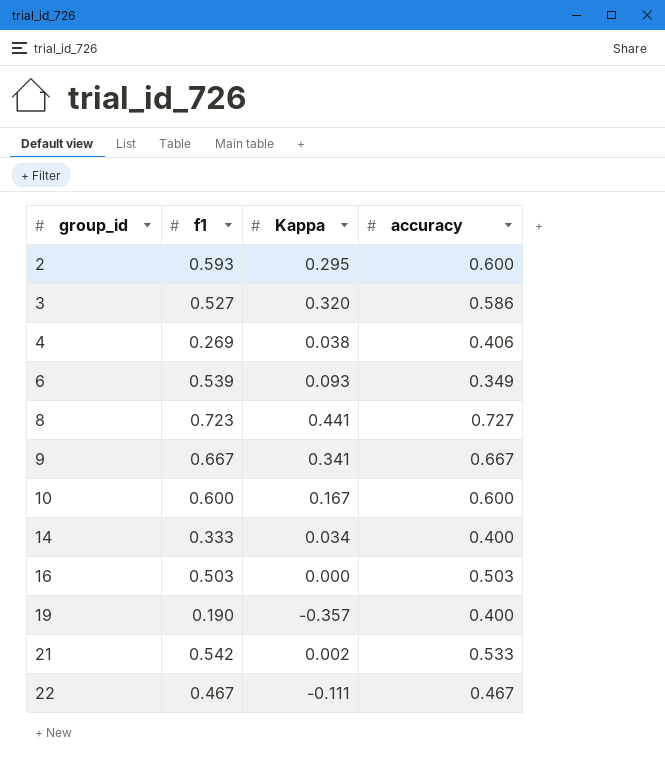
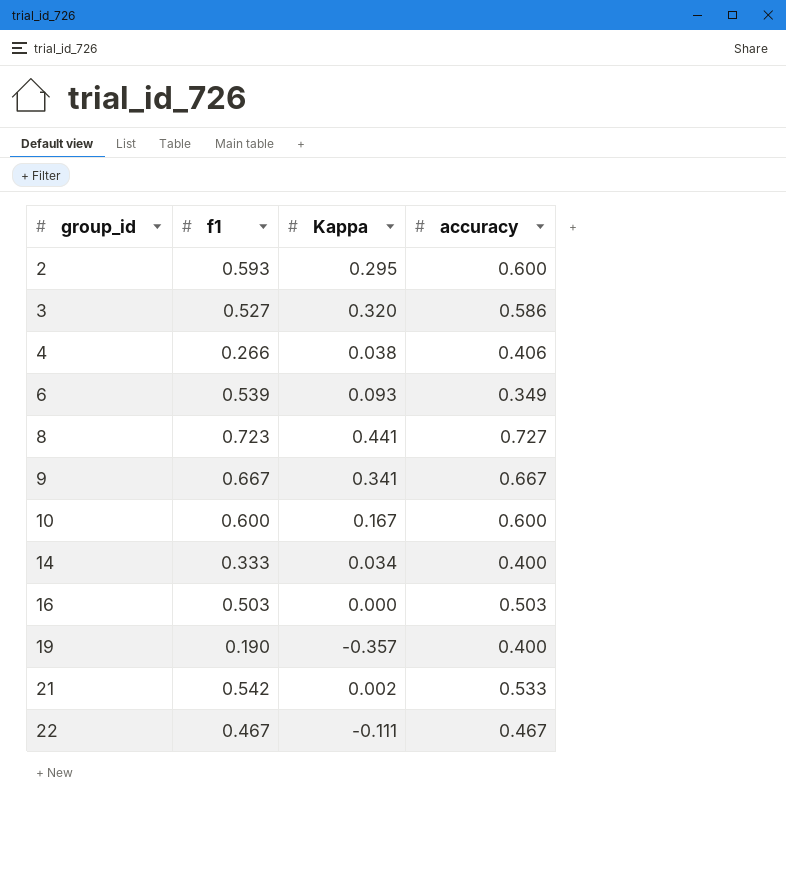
4 | f1: 0.269 -> 0.266

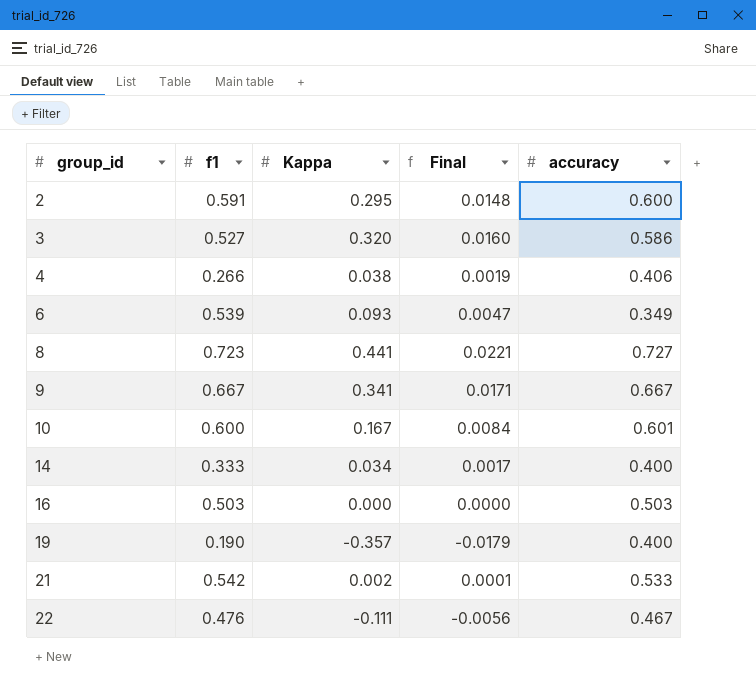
column Final | formula: none -> [Kappa] * 0.05
2 | f1: 0.593 -> 0.591
10 | accuracy: 0.600 -> 0.601
22 | f1: 0.467 -> 0.476

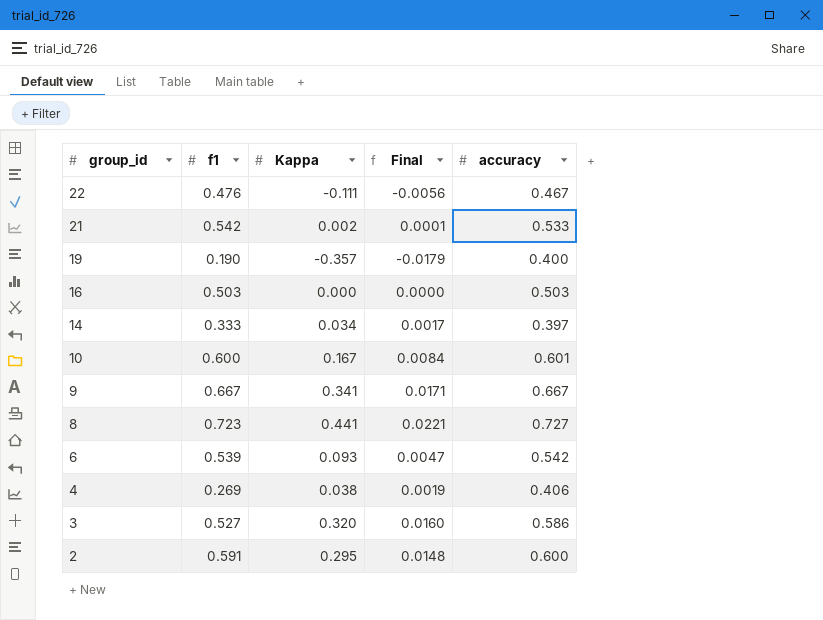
row order: group_id ascending -> group_id descending
14 | accuracy: 0.400 -> 0.397
6 | accuracy: 0.349 -> 0.542
4 | f1: 0.266 -> 0.269

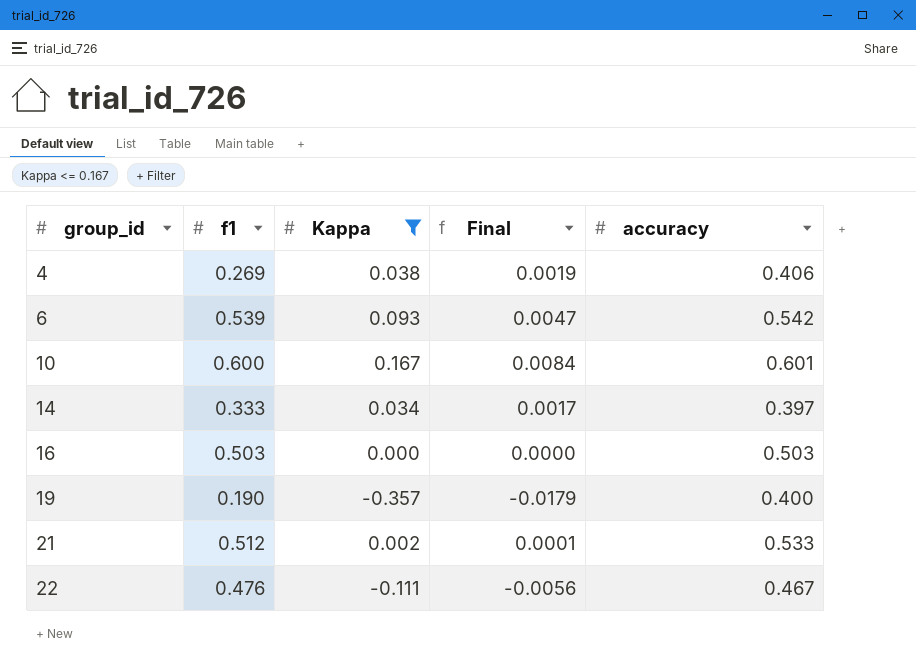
filter: none -> Kappa <= 0.167
row order: group_id descending -> group_id ascending
21 | f1: 0.542 -> 0.512

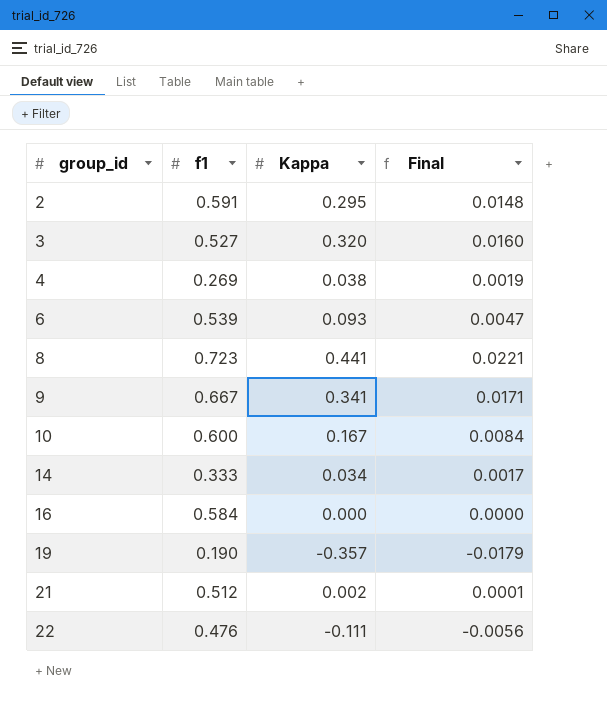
filter: Kappa <= 0.167 -> none
column accuracy | position: 5 -> none
16 | f1: 0.503 -> 0.584

